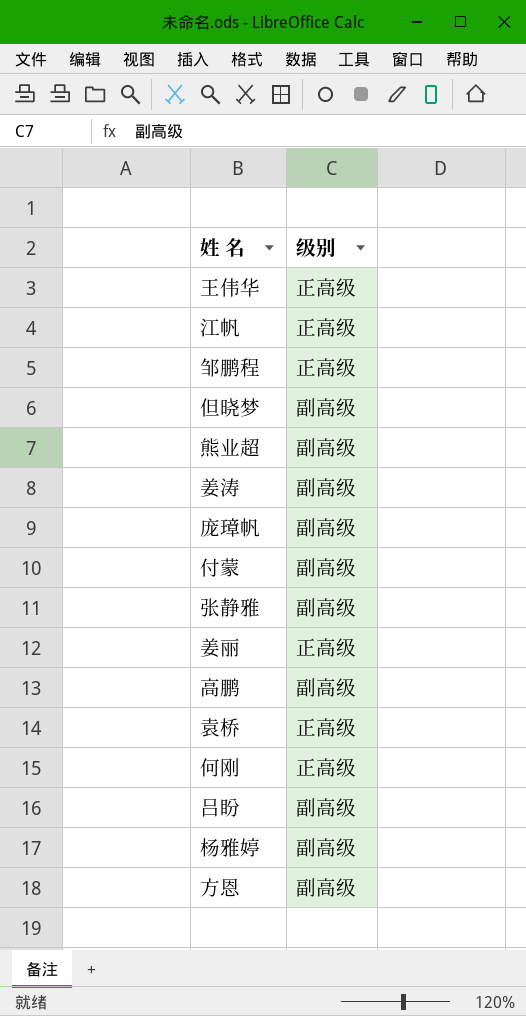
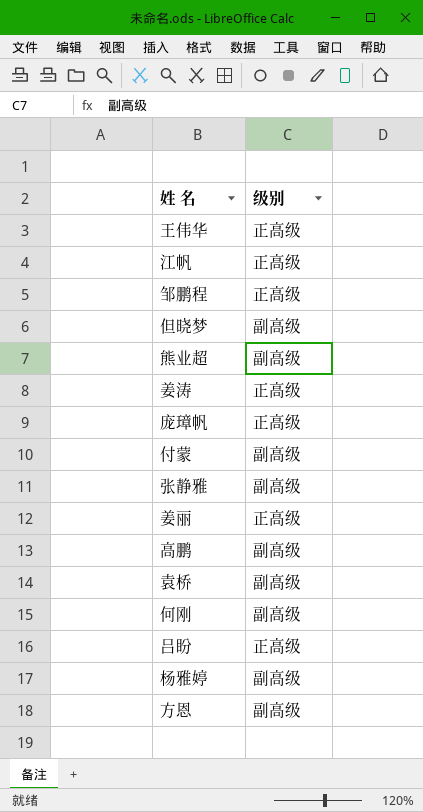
姜涛 | 级别: 副高级 -> 正高级
庞璋帆 | 级别: 副高级 -> 正高级
袁桥 | 级别: 正高级 -> 副高级
何刚 | 级别: 正高级 -> 副高级
吕盼 | 级别: 副高级 -> 正高级

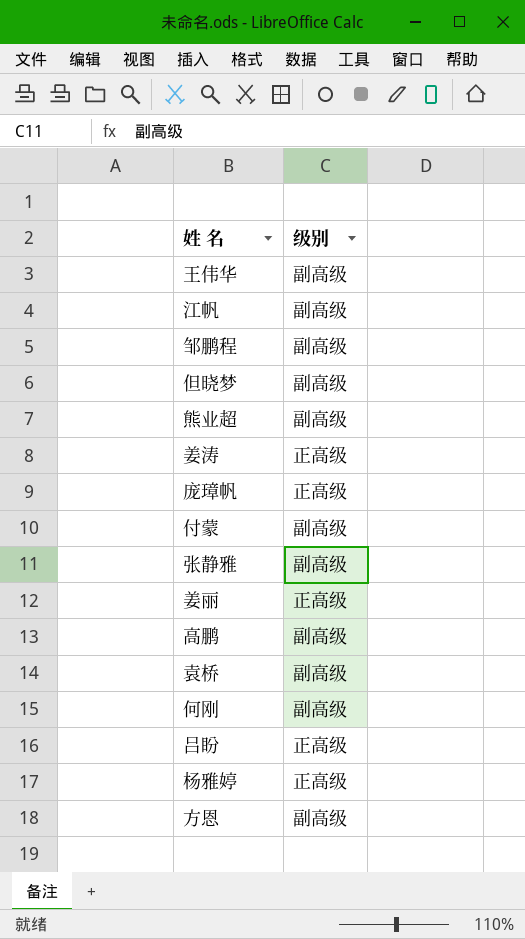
王伟华 | 级别: 正高级 -> 副高级
江帆 | 级别: 正高级 -> 副高级
邹鹏程 | 级别: 正高级 -> 副高级
杨雅婷 | 级别: 副高级 -> 正高级

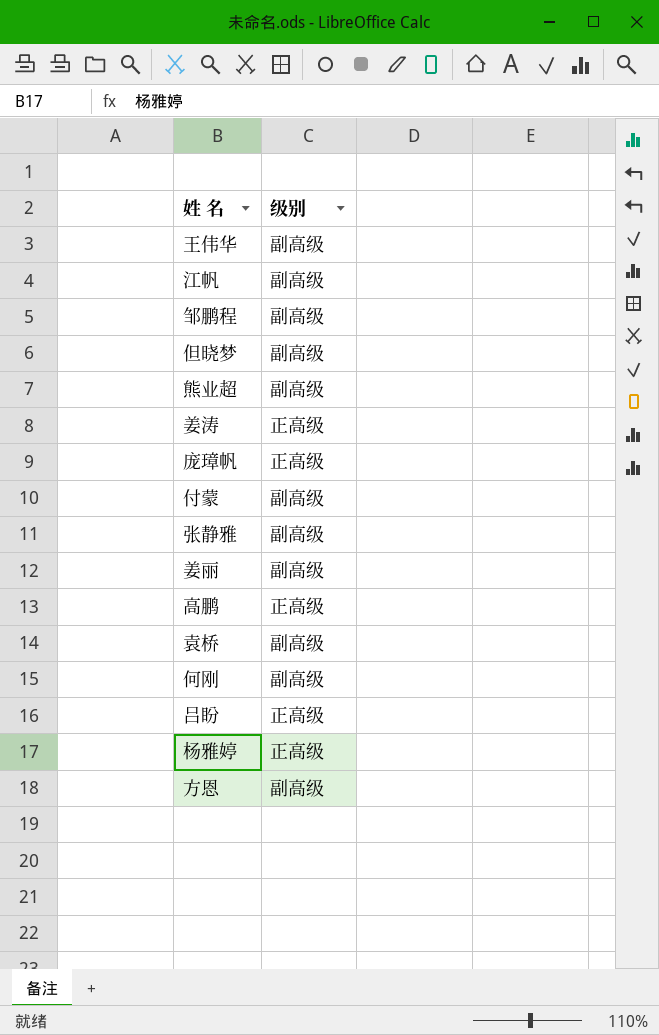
姜丽 | 级别: 正高级 -> 副高级
高鹏 | 级别: 副高级 -> 正高级

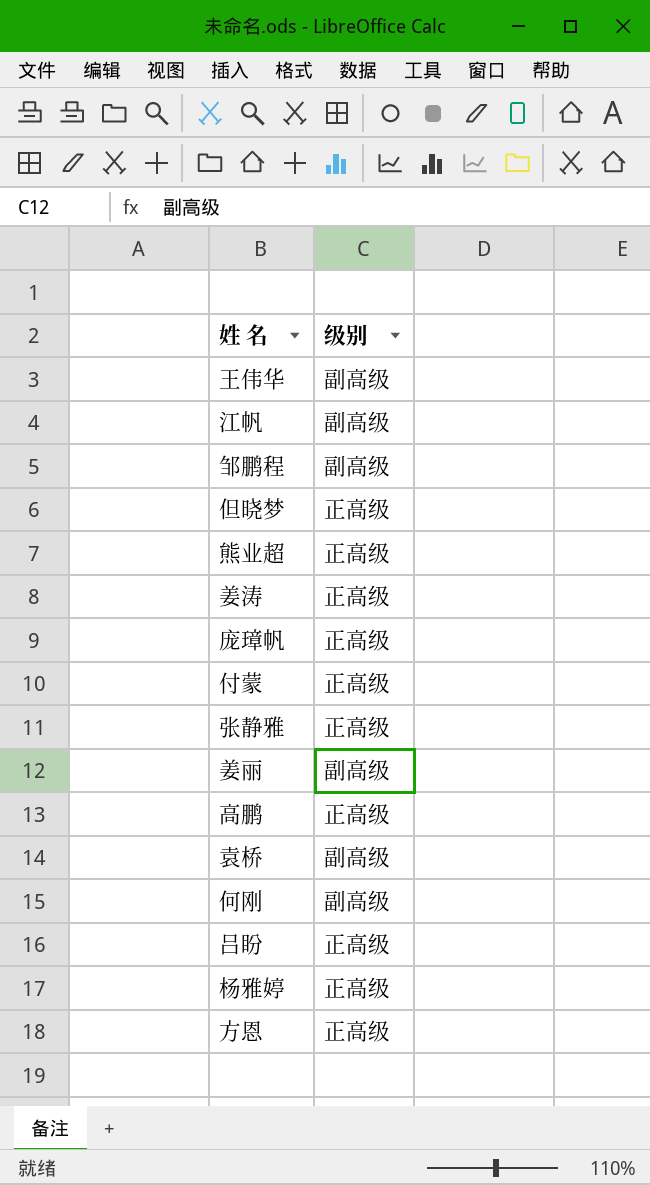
但晓梦 | 级别: 副高级 -> 正高级
熊业超 | 级别: 副高级 -> 正高级
付蒙 | 级别: 副高级 -> 正高级
张静雅 | 级别: 副高级 -> 正高级
方恩 | 级别: 副高级 -> 正高级

